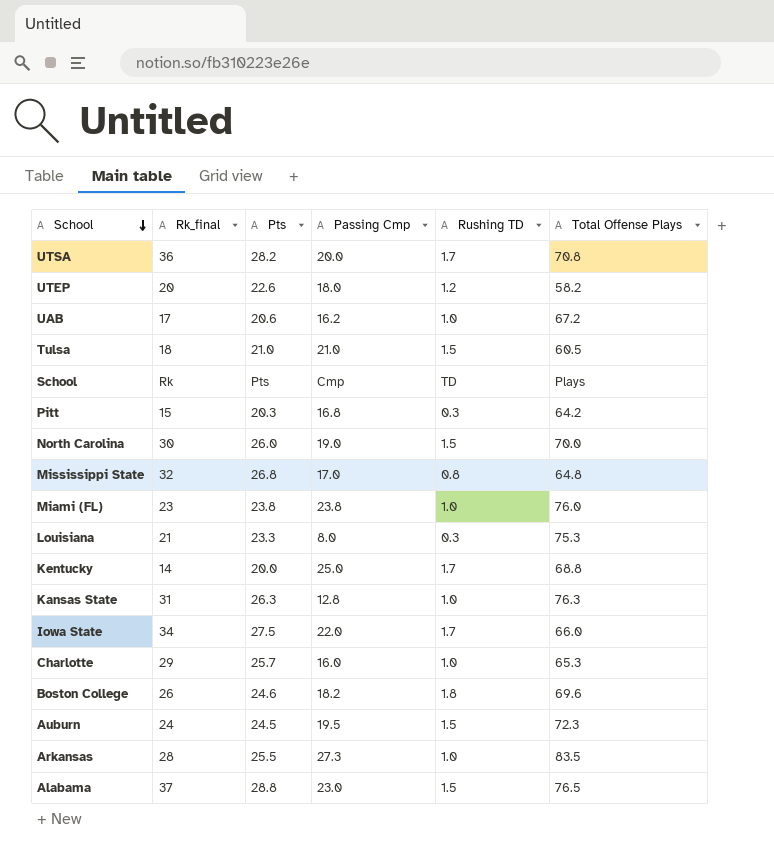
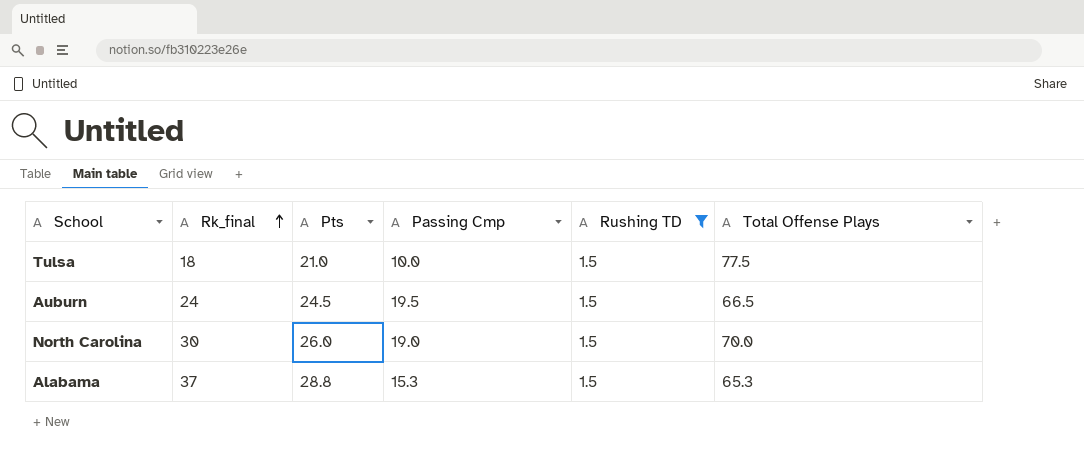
filter: none -> Rushing TD = 1.5
row order: School descending -> Rk_final ascending
Tulsa | Passing Cmp: 21.0 -> 10.0
Tulsa | Total Offense Plays: 60.5 -> 77.5
Auburn | Total Offense Plays: 72.3 -> 66.5
Alabama | Passing Cmp: 23.0 -> 15.3
Alabama | Total Offense Plays: 76.5 -> 65.3

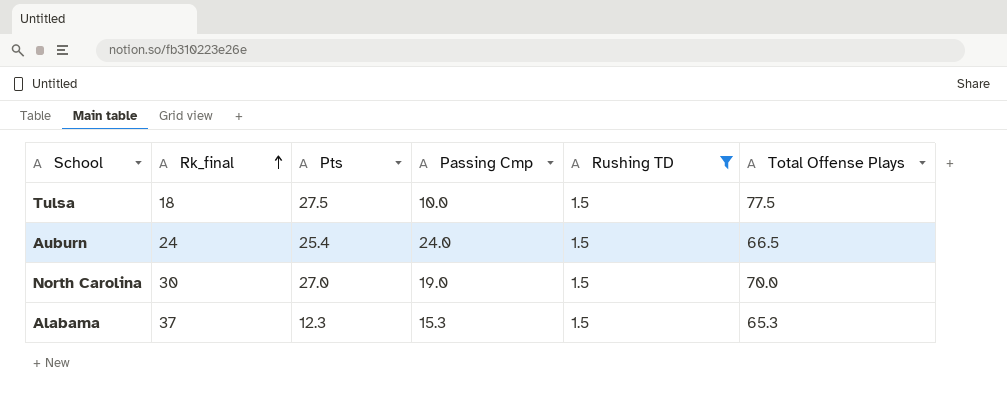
Tulsa | Pts: 21.0 -> 27.5
Auburn | Pts: 24.5 -> 25.4
Auburn | Passing Cmp: 19.5 -> 24.0
North Carolina | Pts: 26.0 -> 27.0
Alabama | Pts: 28.8 -> 12.3

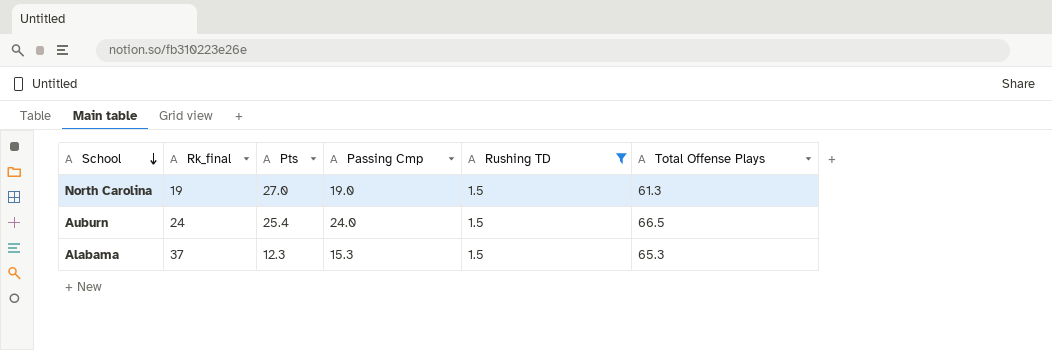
row order: Rk_final ascending -> School descending
row Tulsa: 18 | 27.5 | 10.0 | 1.5 | 77.5 -> none
North Carolina | Rk_final: 30 -> 19
North Carolina | Total Offense Plays: 70.0 -> 61.3

